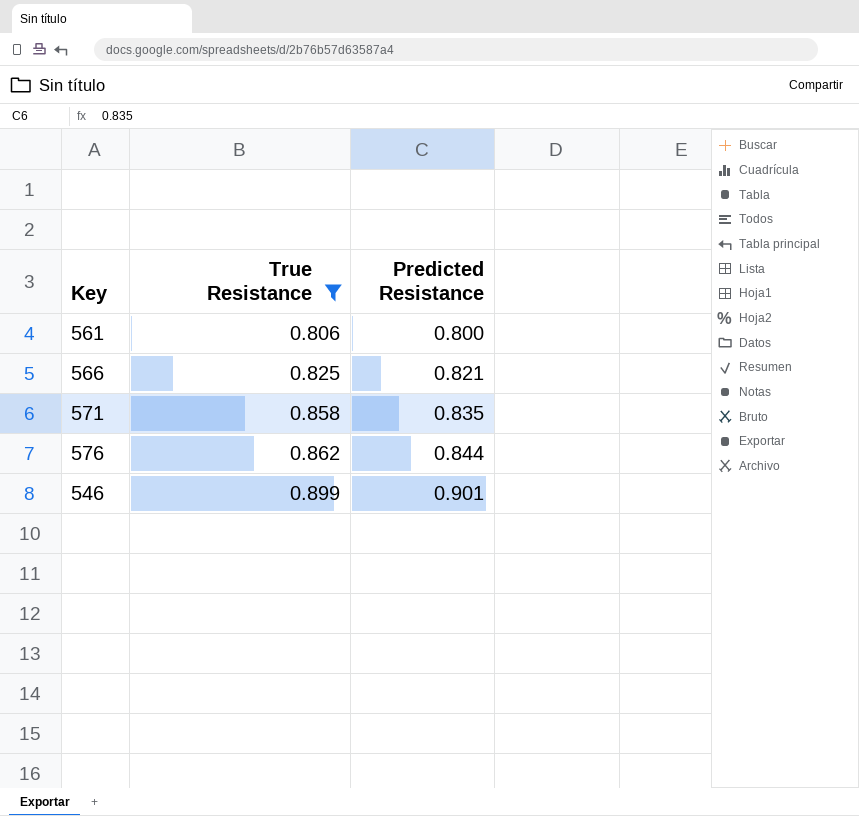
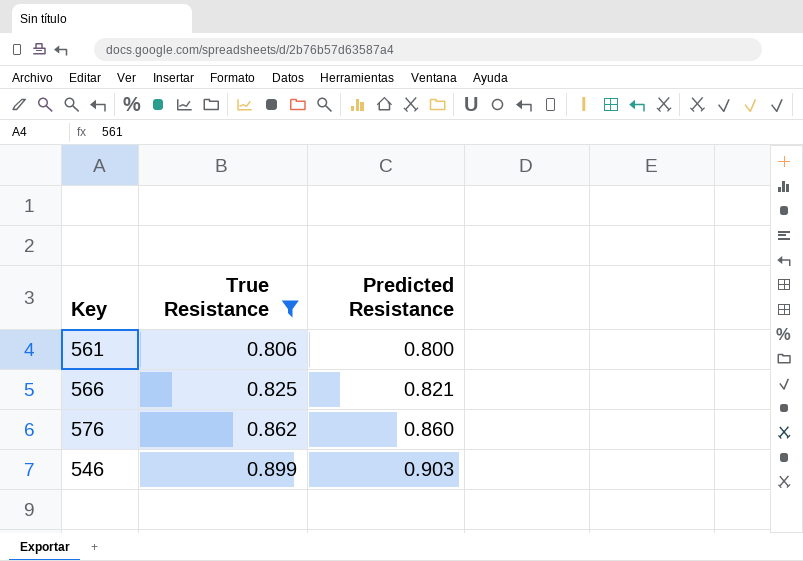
row 571: 0.858 | 0.835 -> none
576 | Predicted Resistance: 0.844 -> 0.860
546 | Predicted Resistance: 0.901 -> 0.903

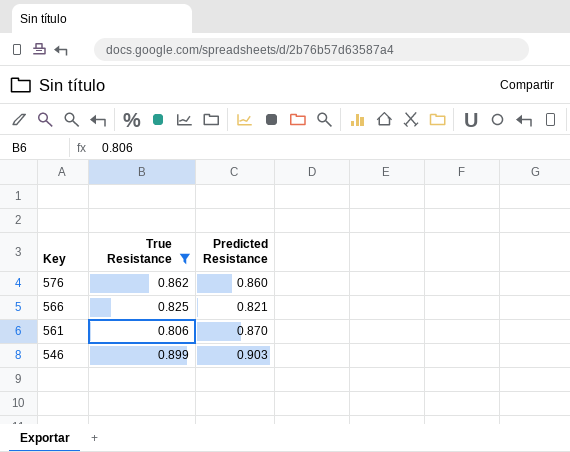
row order: True Resistance ascending -> Key descending
561 | Predicted Resistance: 0.800 -> 0.870

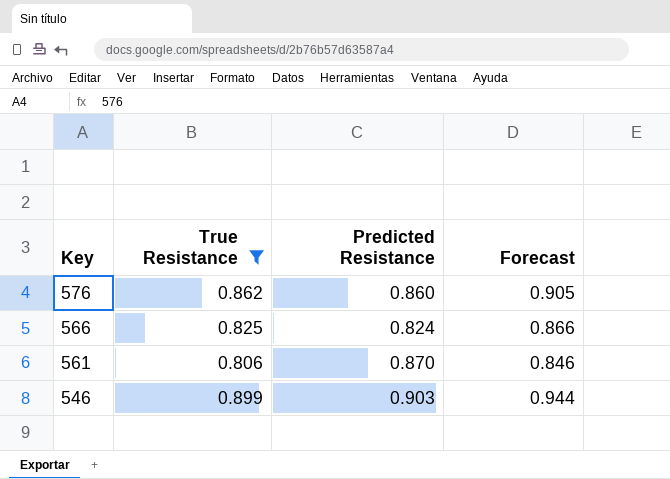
column Forecast | formula: none -> [True Resistance] * 1.05
566 | Predicted Resistance: 0.821 -> 0.824

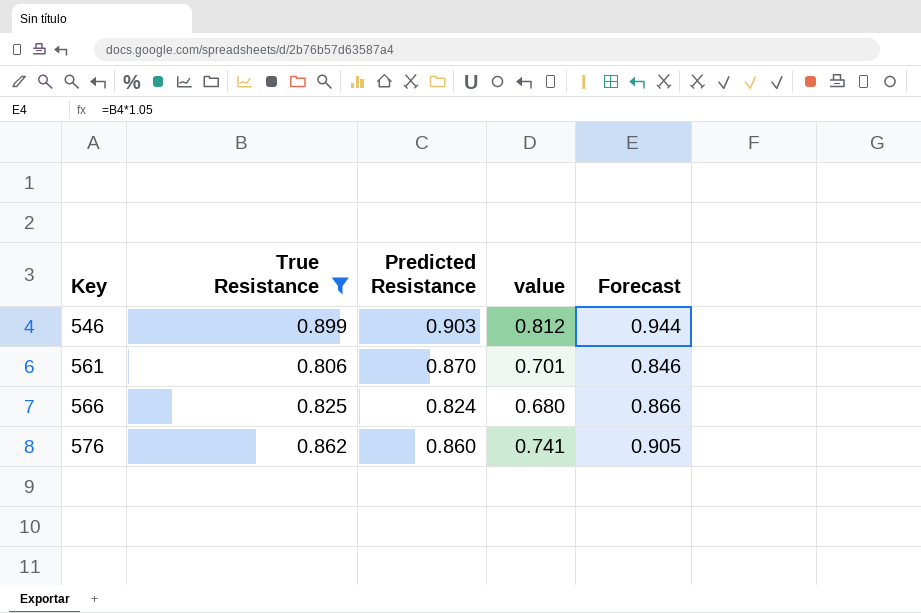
row order: Key descending -> Key ascending
column value | formula: none -> [True Resistance] * [Predicted Resistance]

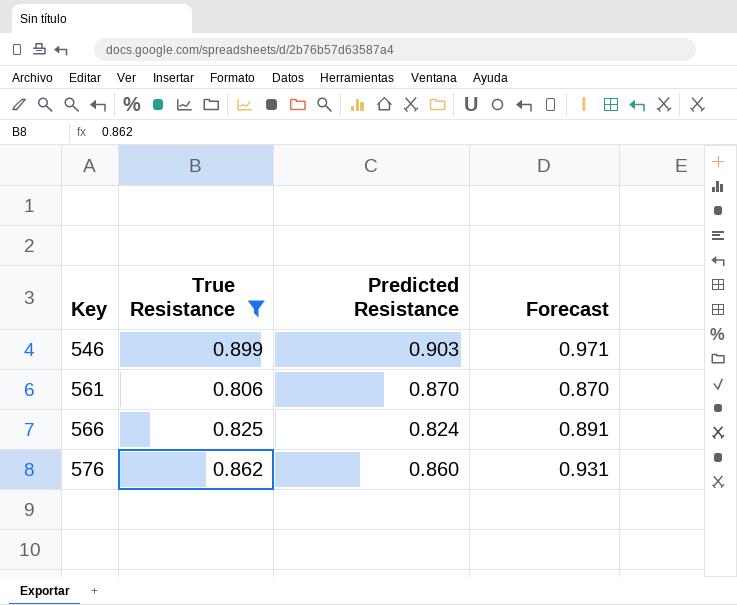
column value | formula: [True Resistance] * [Predicted Resistance] -> none
column Forecast | formula: [True Resistance] * 1.05 -> [True Resistance] * 1.08

